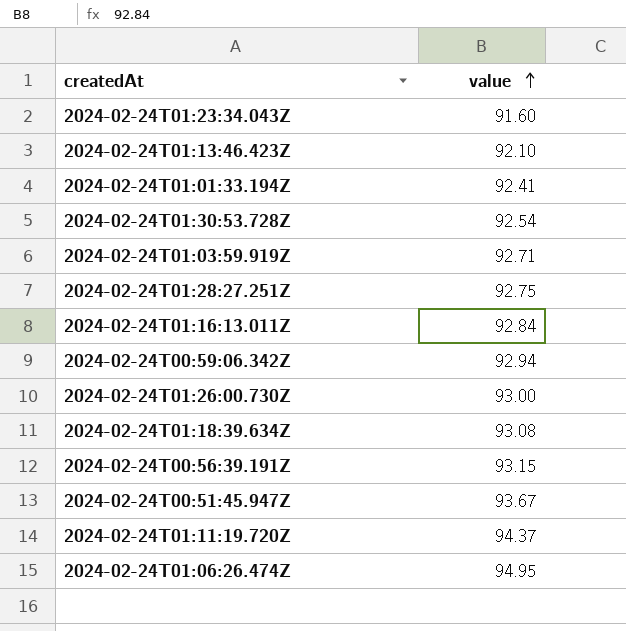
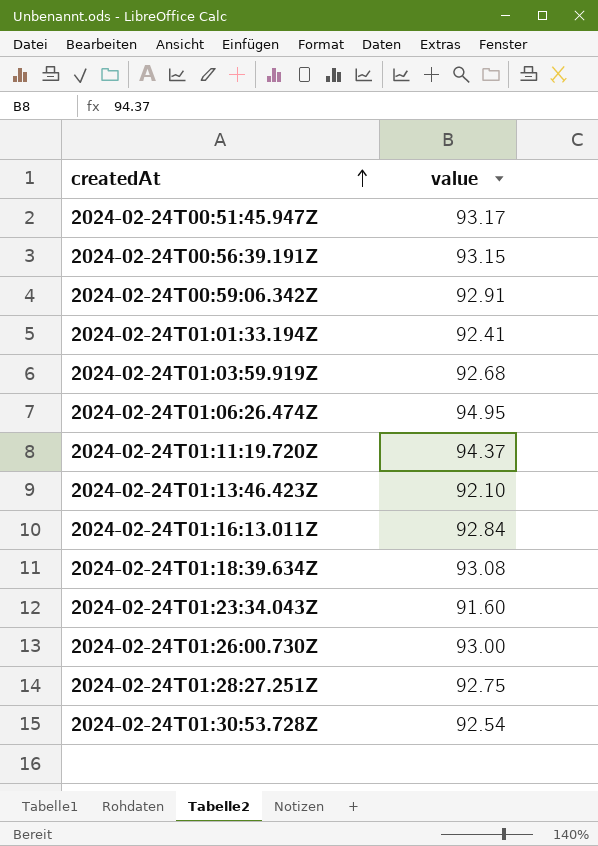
row order: value ascending -> createdAt ascending
2024-02-24T00:51:45.947Z | value: 93.67 -> 93.17
2024-02-24T00:59:06.342Z | value: 92.94 -> 92.91
2024-02-24T01:03:59.919Z | value: 92.71 -> 92.68

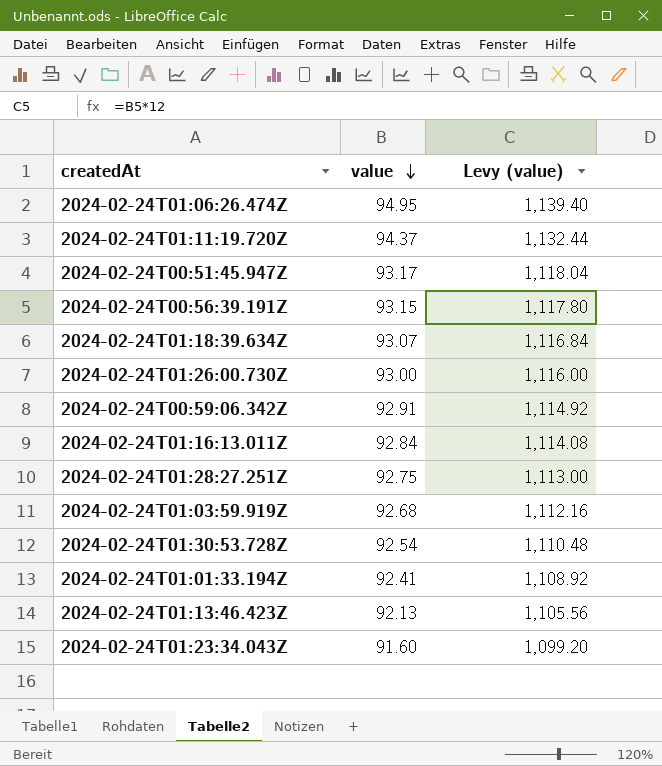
row order: createdAt ascending -> value descending
column Levy (value) | formula: none -> [value] * 12
2024-02-24T01:18:39.634Z | value: 93.08 -> 93.07
2024-02-24T01:13:46.423Z | value: 92.10 -> 92.13

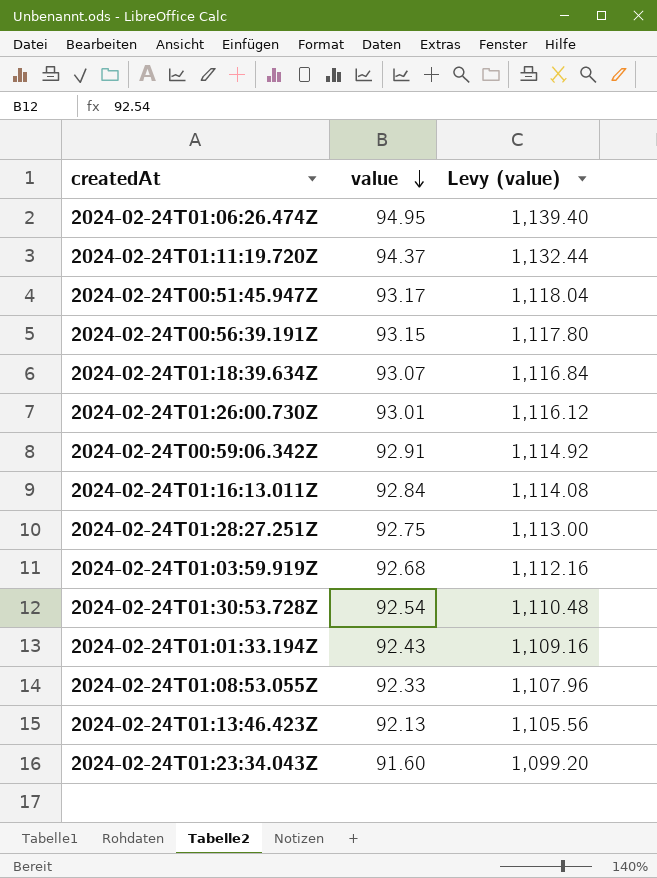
2024-02-24T01:26:00.730Z | value: 93.00 -> 93.01
2024-02-24T01:26:00.730Z | Levy (value): 1,116.00 -> 1,116.12
2024-02-24T01:01:33.194Z | value: 92.41 -> 92.43
2024-02-24T01:01:33.194Z | Levy (value): 1,108.92 -> 1,109.16
row 2024-02-24T01:08:53.055Z: none -> 92.33 | 1,107.96

